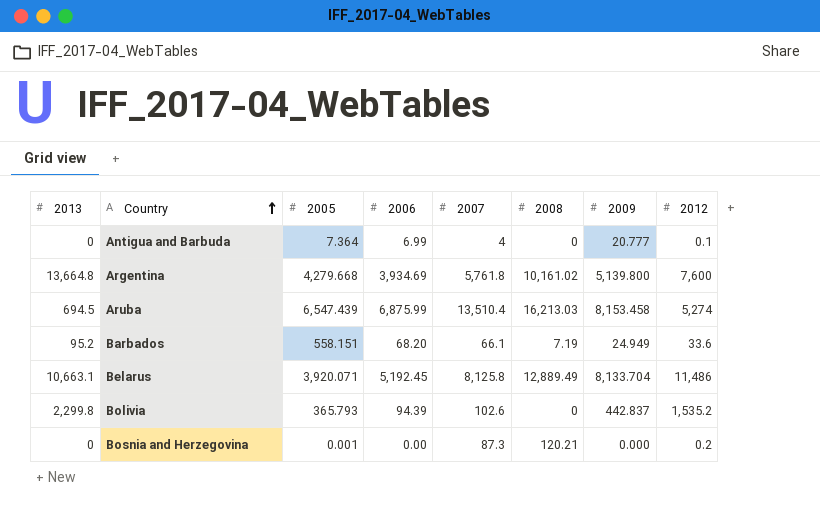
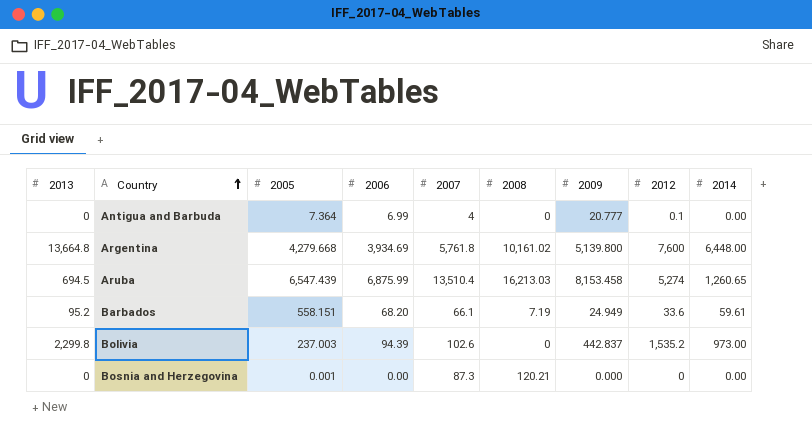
column 2014 | position: none -> 9
row Belarus: 10,663.1 | 3,920.071 | 5,192.45 | 8,125.8 | 12,889.49 | 8,133.704 | 11,486 -> none
Bolivia | 2005: 365.793 -> 237.003
Bosnia and Herzegovina | 2012: 0.2 -> 0

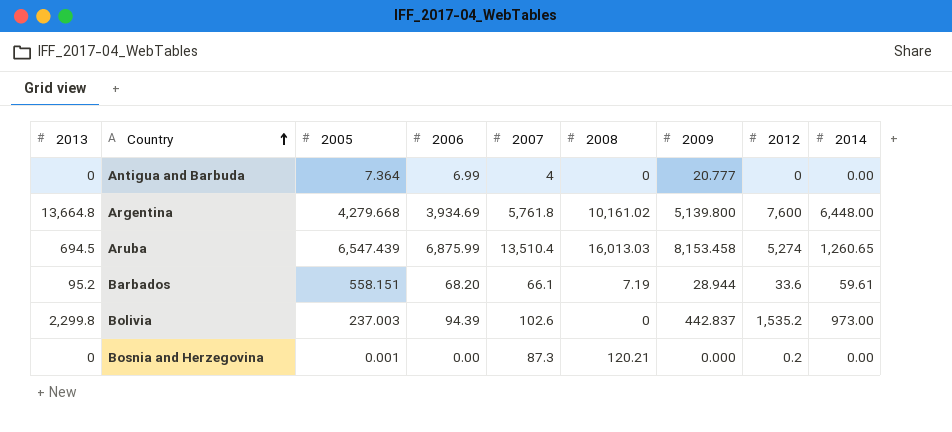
Antigua and Barbuda | 2012: 0.1 -> 0
Aruba | 2008: 16,213.03 -> 16,013.03
Barbados | 2009: 24.949 -> 28.944
Bosnia and Herzegovina | 2012: 0 -> 0.2

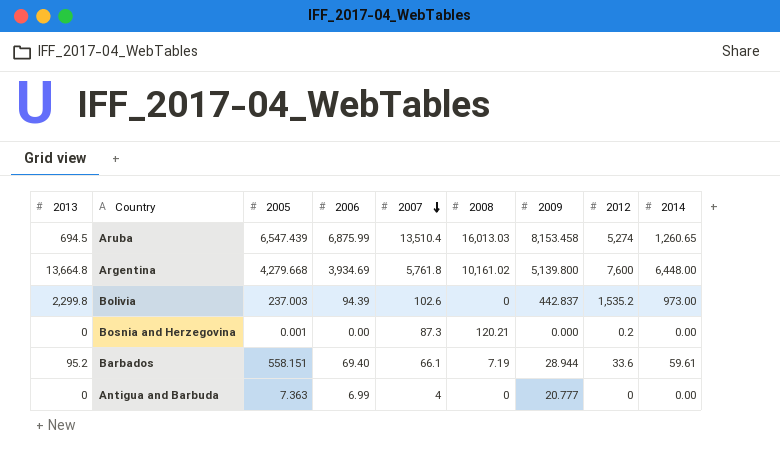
row order: Country ascending -> 2007 descending
Barbados | 2006: 68.20 -> 69.40
Antigua and Barbuda | 2005: 7.364 -> 7.363

